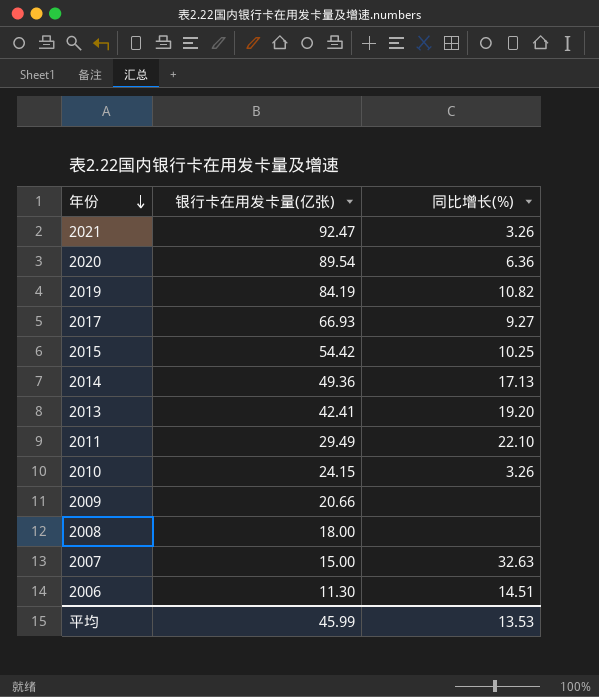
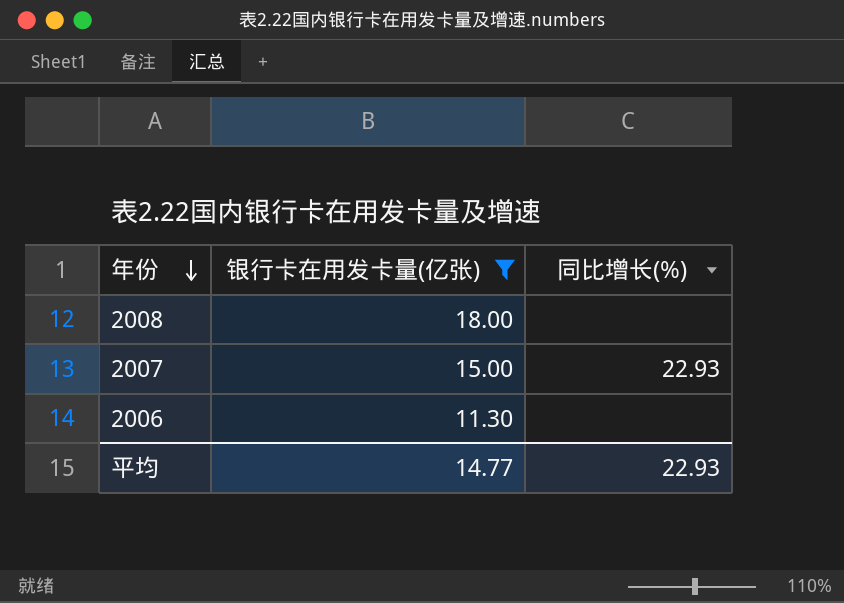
filter: none -> 银行卡在用发卡量(亿张) <= 18.00
2007 | 同比增长(%): 32.63 -> 22.93
2006 | 同比增长(%): 14.51 -> none
平均 | 银行卡在用发卡量(亿张): 45.99 -> 14.77
平均 | 同比增长(%): 13.53 -> 22.93

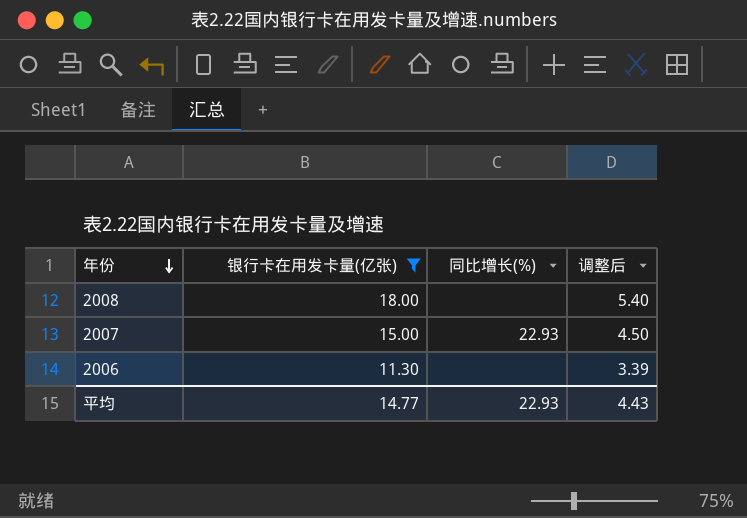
column 调整后 | formula: none -> [银行卡在用发卡量(亿张)] * 0.3

